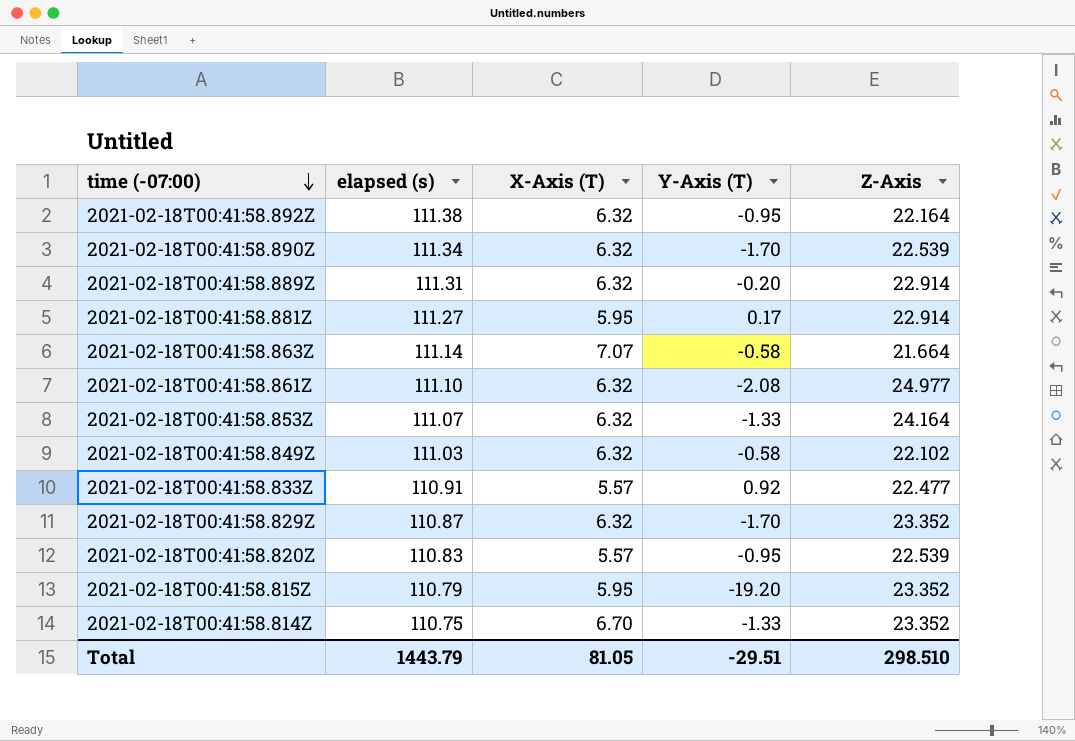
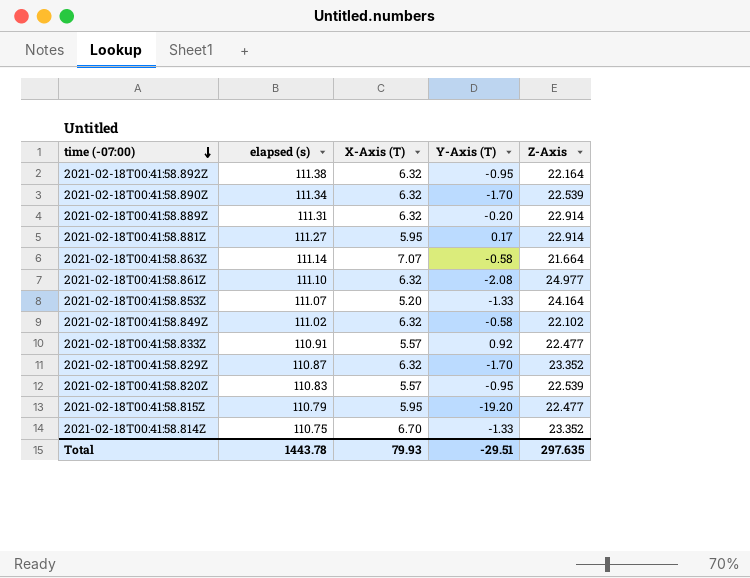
2021-02-18T00:41:58.853Z | X-Axis (T): 6.32 -> 5.20
2021-02-18T00:41:58.849Z | elapsed (s): 111.03 -> 111.02
2021-02-18T00:41:58.815Z | Z-Axis: 23.352 -> 22.477
Total | elapsed (s): 1443.79 -> 1443.78
Total | X-Axis (T): 81.05 -> 79.93
Total | Z-Axis: 298.510 -> 297.635

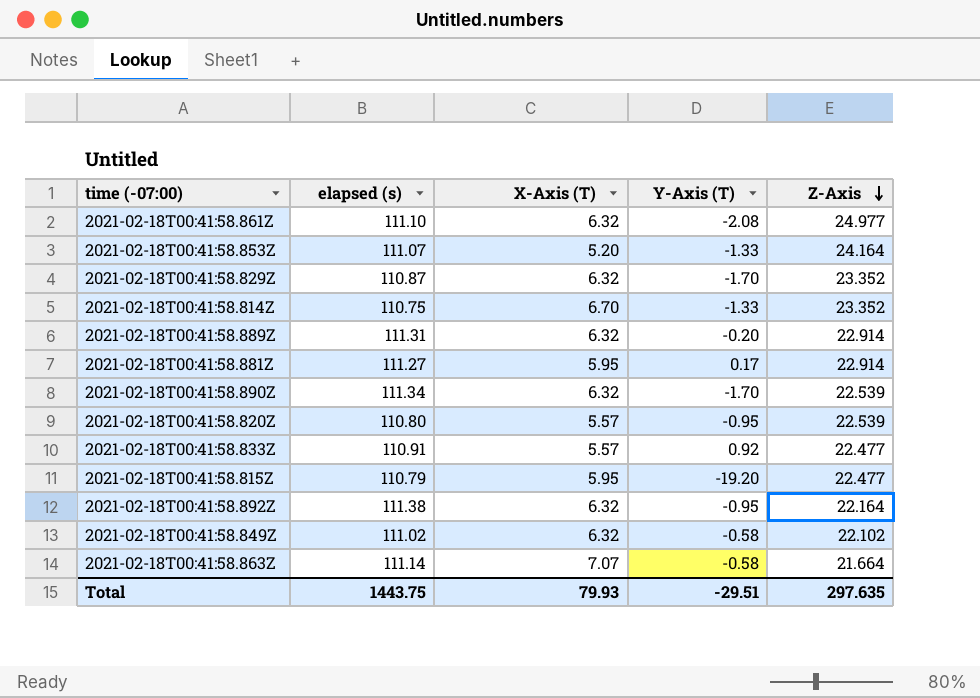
row order: time (-07:00) descending -> Z-Axis descending
2021-02-18T00:41:58.820Z | elapsed (s): 110.83 -> 110.80
Total | elapsed (s): 1443.78 -> 1443.75

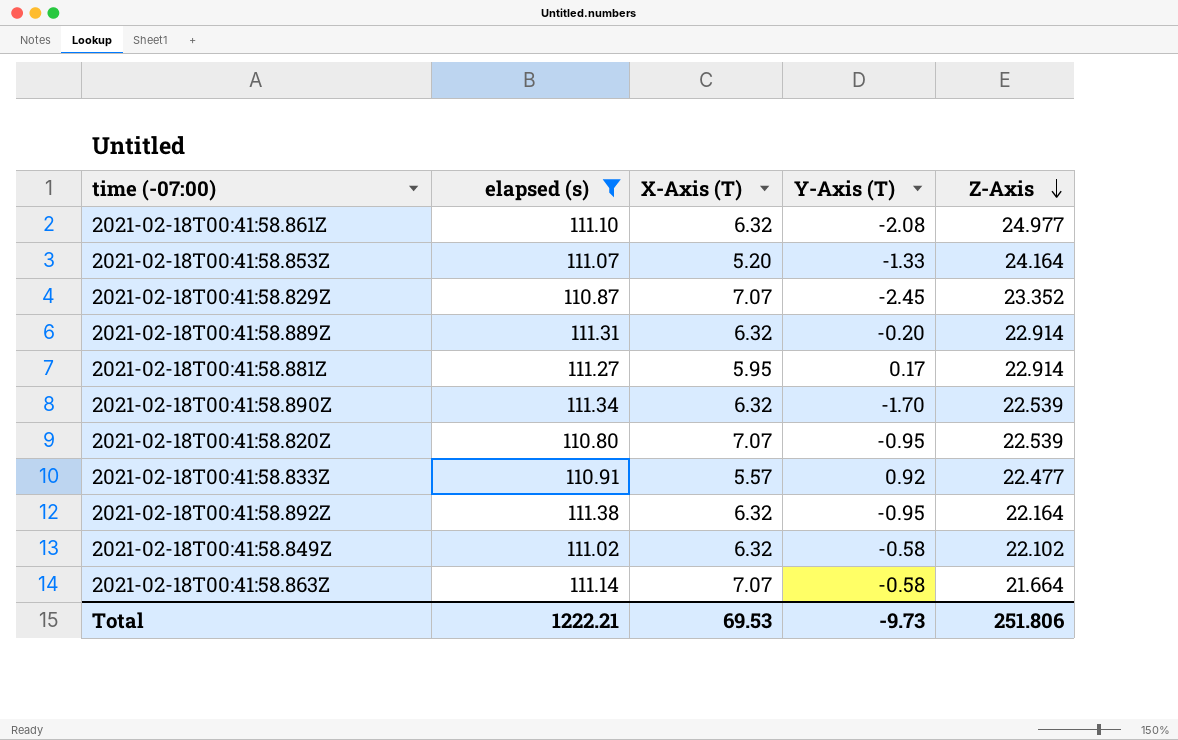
filter: none -> elapsed (s) >= 110.80
2021-02-18T00:41:58.829Z | X-Axis (T): 6.32 -> 7.07
2021-02-18T00:41:58.829Z | Y-Axis (T): -1.70 -> -2.45
2021-02-18T00:41:58.820Z | X-Axis (T): 5.57 -> 7.07
Total | elapsed (s): 1443.75 -> 1222.21
Total | X-Axis (T): 79.93 -> 69.53
Total | Y-Axis (T): -29.51 -> -9.73
Total | Z-Axis: 297.635 -> 251.806

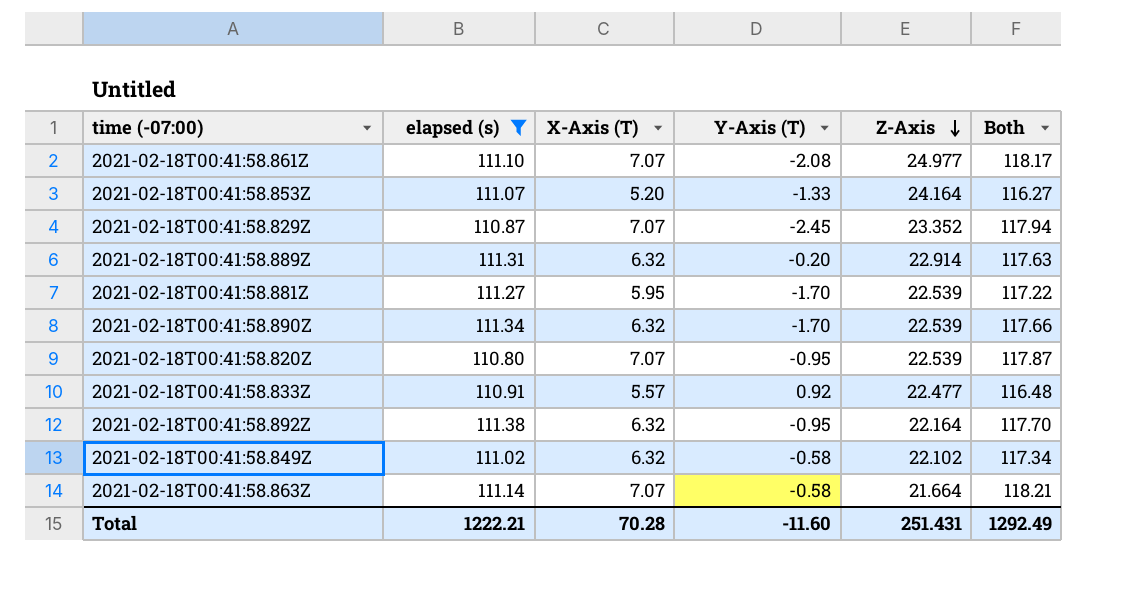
column Both | formula: none -> [elapsed (s)] + [X-Axis (T)]
2021-02-18T00:41:58.861Z | X-Axis (T): 6.32 -> 7.07
2021-02-18T00:41:58.881Z | Y-Axis (T): 0.17 -> -1.70
2021-02-18T00:41:58.881Z | Z-Axis: 22.914 -> 22.539
Total | X-Axis (T): 69.53 -> 70.28
Total | Y-Axis (T): -9.73 -> -11.60
Total | Z-Axis: 251.806 -> 251.431

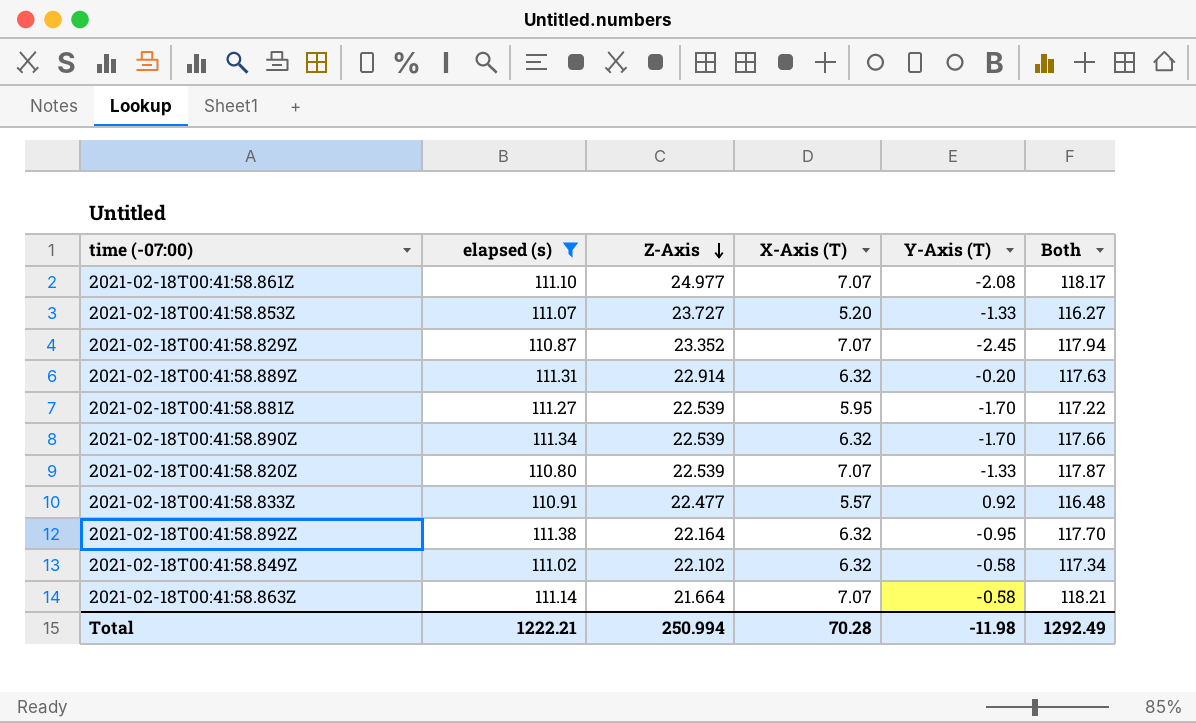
column Z-Axis | position: 5 -> 3
2021-02-18T00:41:58.853Z | Z-Axis: 24.164 -> 23.727
2021-02-18T00:41:58.820Z | Y-Axis (T): -0.95 -> -1.33
Total | Z-Axis: 251.431 -> 250.994
Total | Y-Axis (T): -11.60 -> -11.98

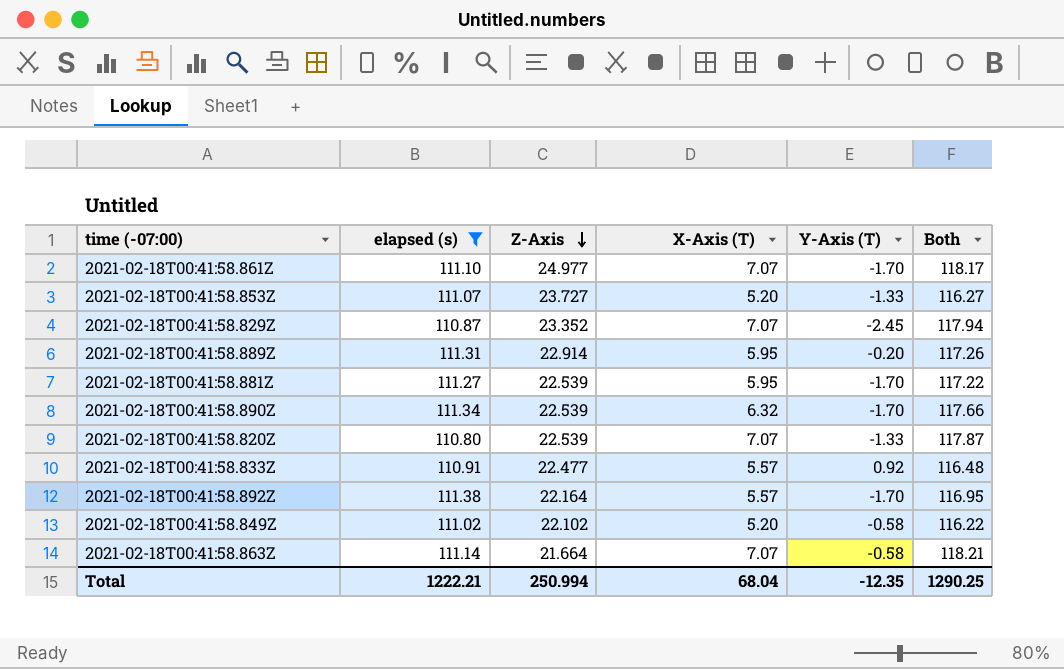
2021-02-18T00:41:58.861Z | Y-Axis (T): -2.08 -> -1.70
2021-02-18T00:41:58.889Z | X-Axis (T): 6.32 -> 5.95
2021-02-18T00:41:58.889Z | Both: 117.63 -> 117.26
2021-02-18T00:41:58.892Z | X-Axis (T): 6.32 -> 5.57
2021-02-18T00:41:58.892Z | Y-Axis (T): -0.95 -> -1.70
2021-02-18T00:41:58.892Z | Both: 117.70 -> 116.95
2021-02-18T00:41:58.849Z | X-Axis (T): 6.32 -> 5.20
2021-02-18T00:41:58.849Z | Both: 117.34 -> 116.22
Total | X-Axis (T): 70.28 -> 68.04
Total | Y-Axis (T): -11.98 -> -12.35
Total | Both: 1292.49 -> 1290.25

